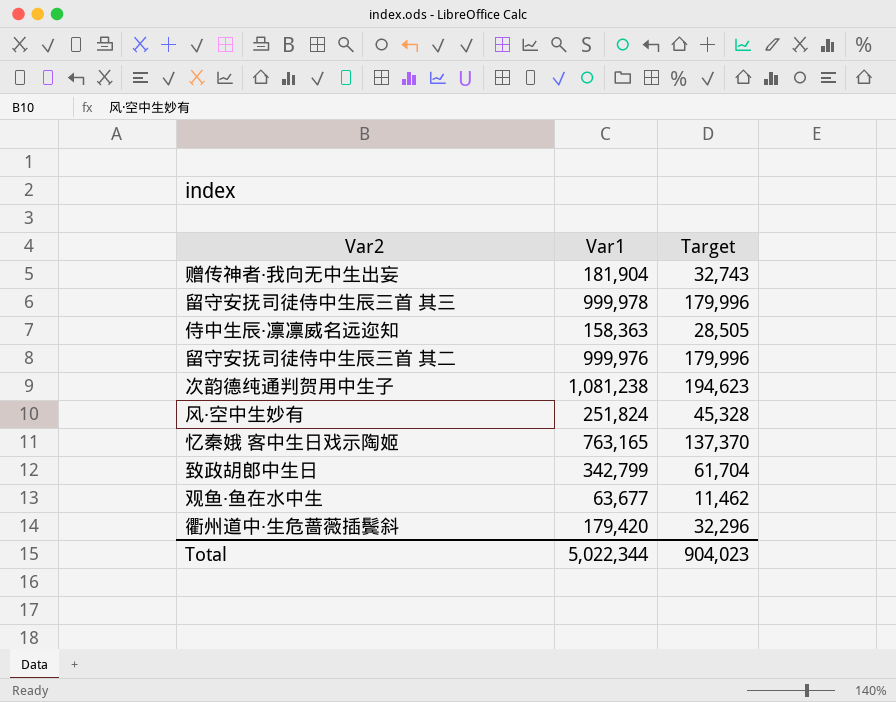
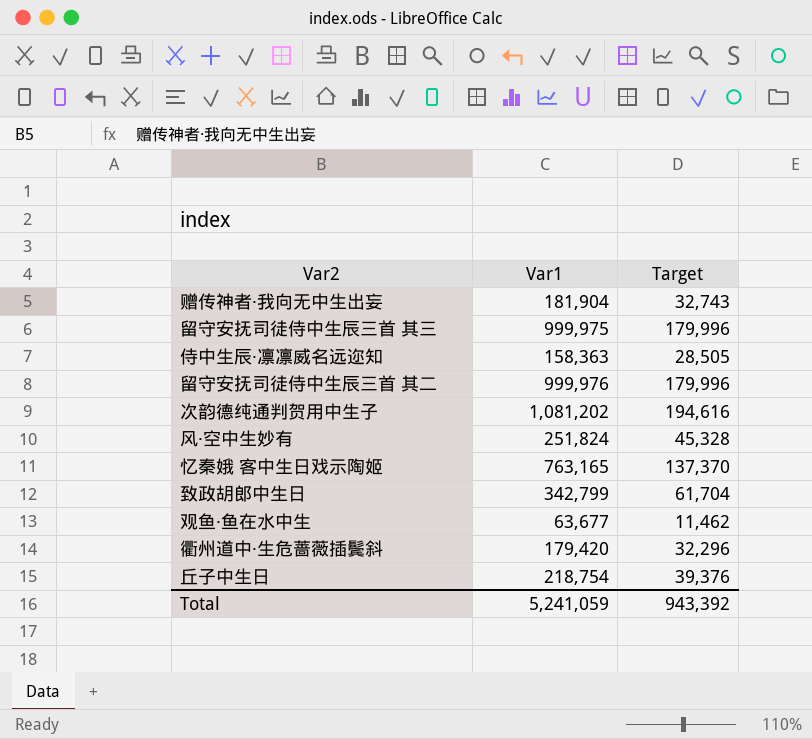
留守安抚司徒侍中生辰三首 其三 | Var1: 999,978 -> 999,975
次韵德纯通判贺用中生子 | Var1: 1,081,238 -> 1,081,202
次韵德纯通判贺用中生子 | Target: 194,623 -> 194,616
row 丘子中生日: none -> 218,754 | 39,376
Total | Var1: 5,022,344 -> 5,241,059
Total | Target: 904,023 -> 943,392

